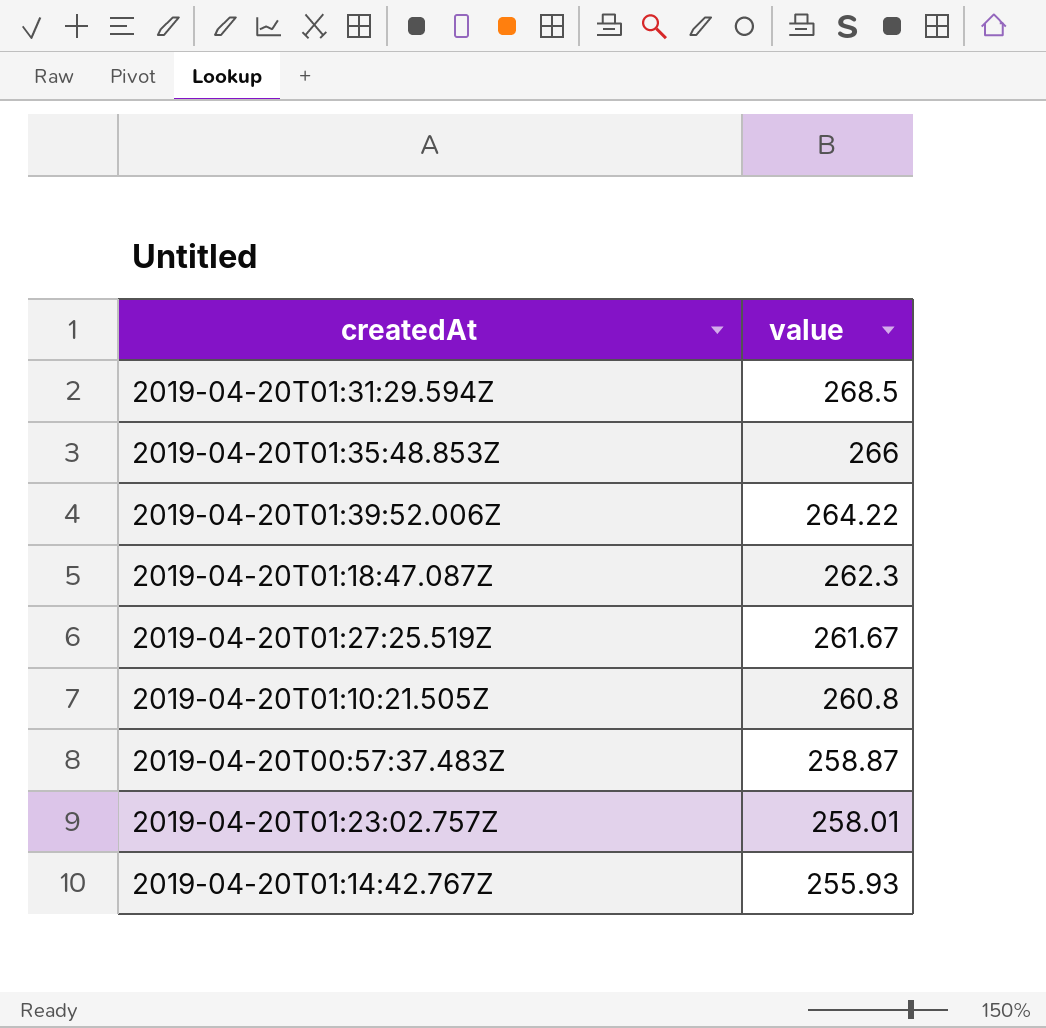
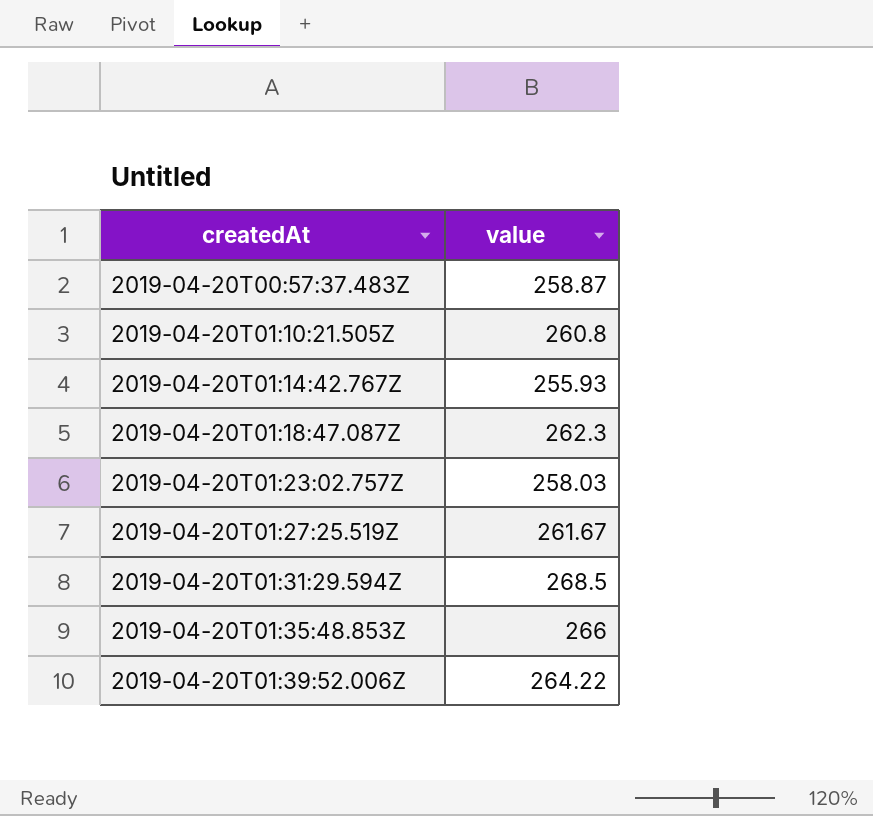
row order: value descending -> createdAt ascending
2019-04-20T01:23:02.757Z | value: 258.01 -> 258.03

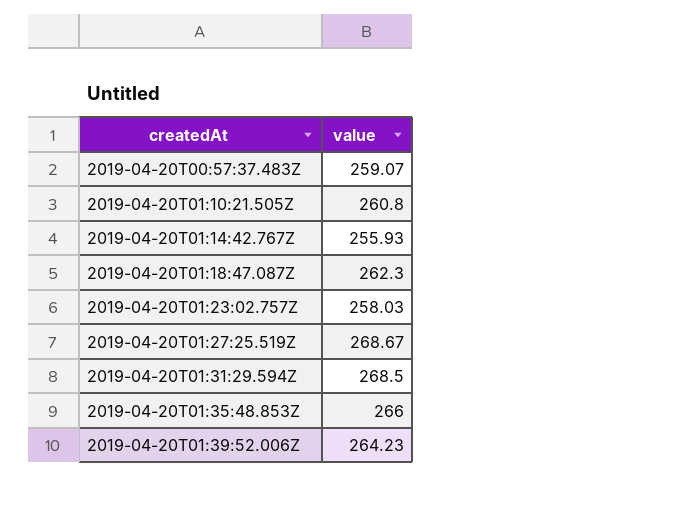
2019-04-20T00:57:37.483Z | value: 258.87 -> 259.07
2019-04-20T01:27:25.519Z | value: 261.67 -> 268.67
2019-04-20T01:39:52.006Z | value: 264.22 -> 264.23

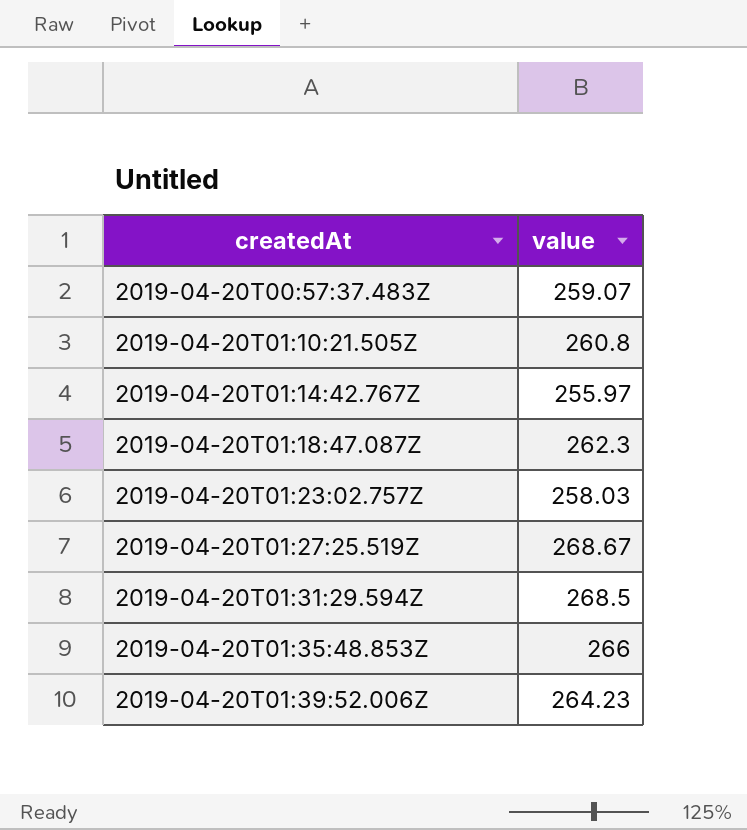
2019-04-20T01:14:42.767Z | value: 255.93 -> 255.97

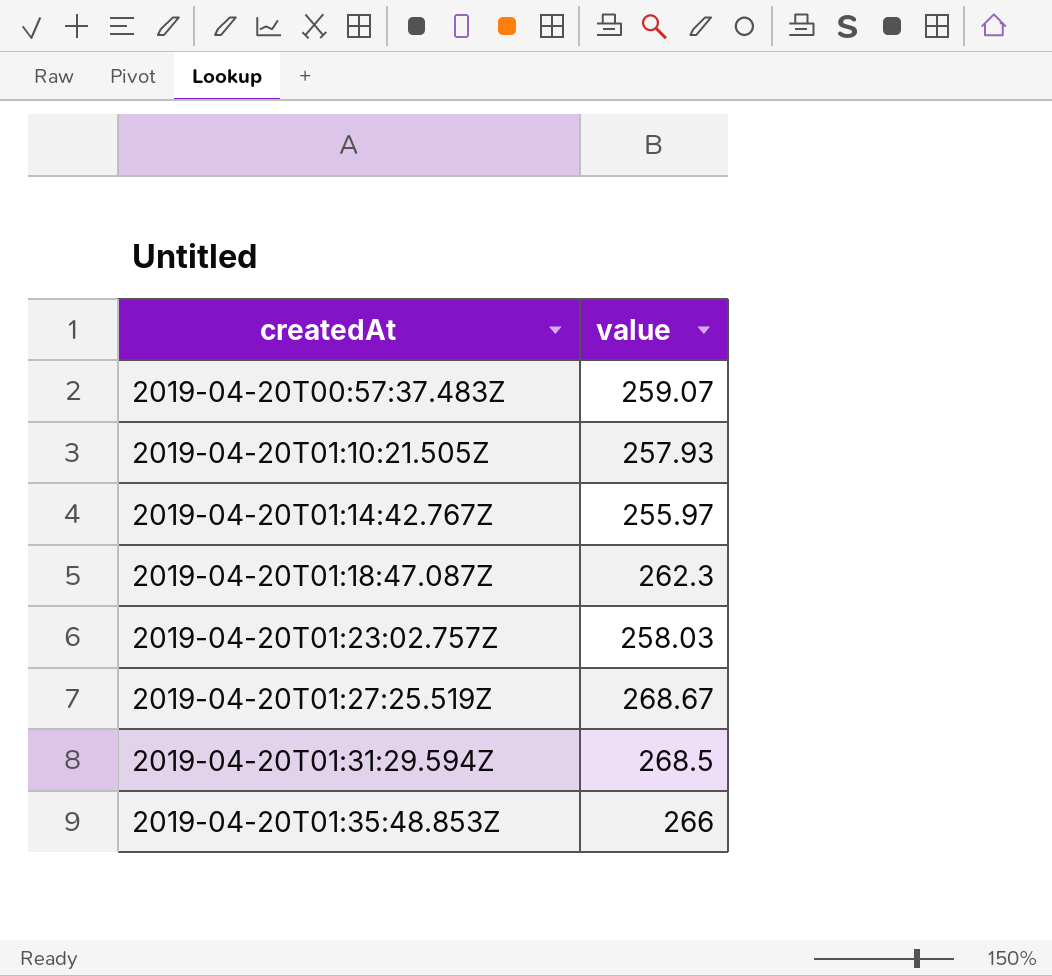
row 2019-04-20T01:39:52.006Z: 264.23 -> none
2019-04-20T01:10:21.505Z | value: 260.8 -> 257.93

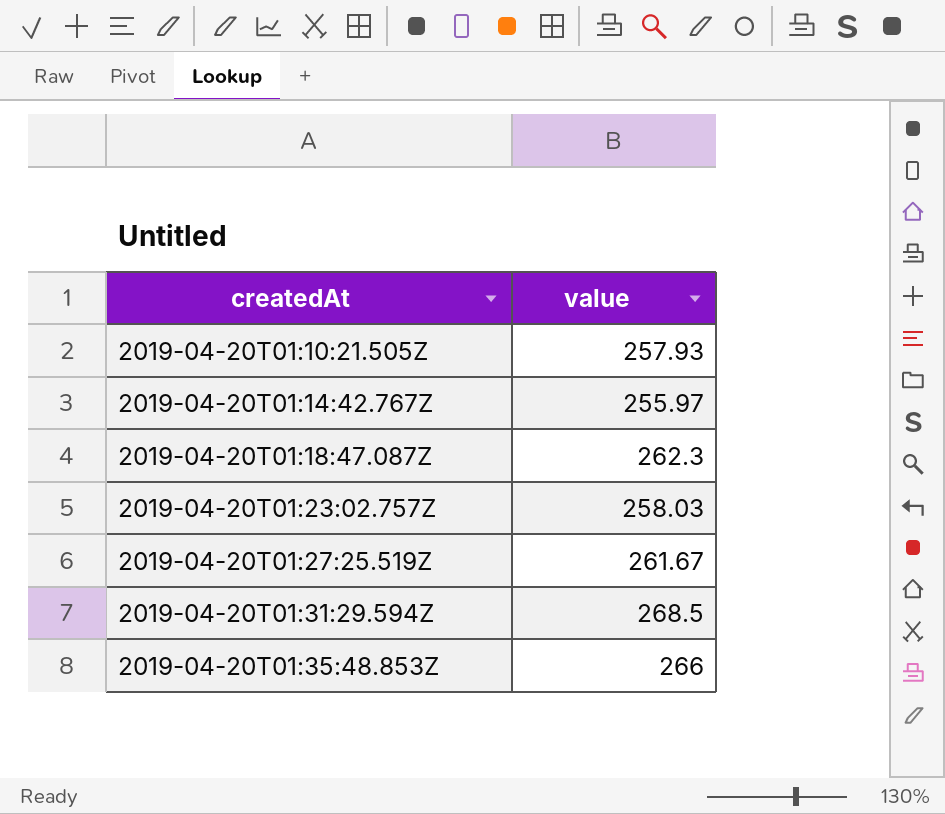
row 2019-04-20T00:57:37.483Z: 259.07 -> none
2019-04-20T01:27:25.519Z | value: 268.67 -> 261.67

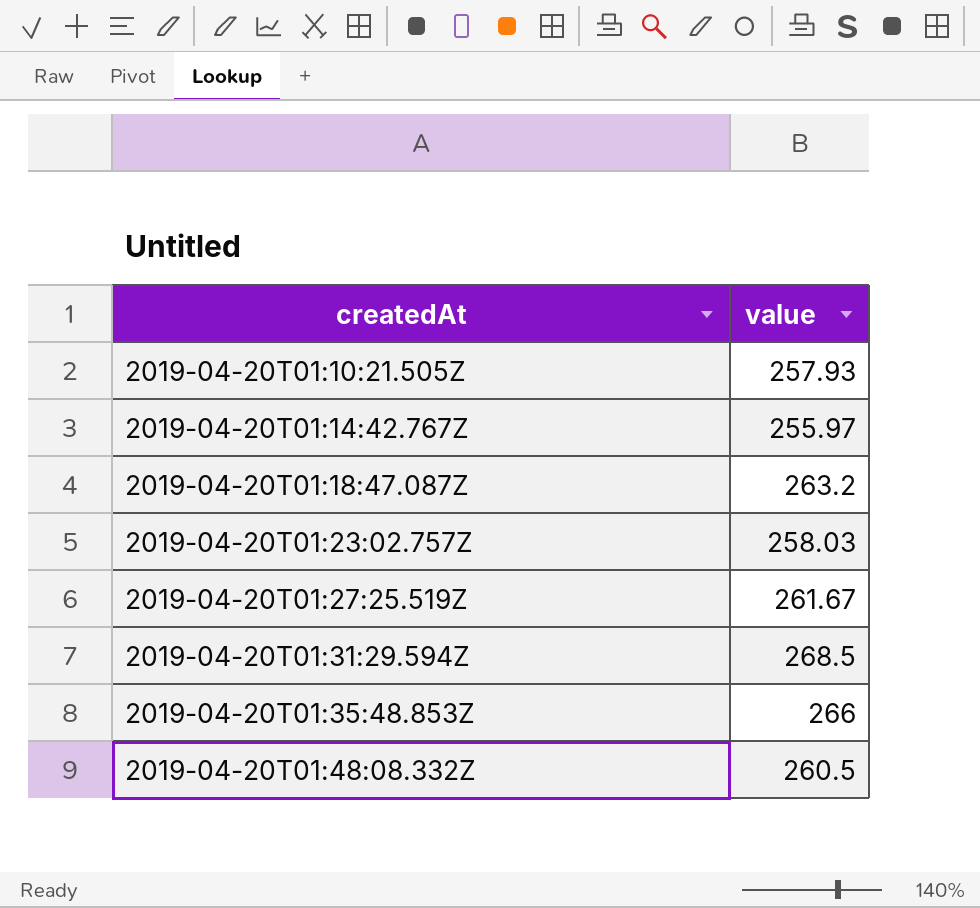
2019-04-20T01:18:47.087Z | value: 262.3 -> 263.2
row 2019-04-20T01:48:08.332Z: none -> 260.5

